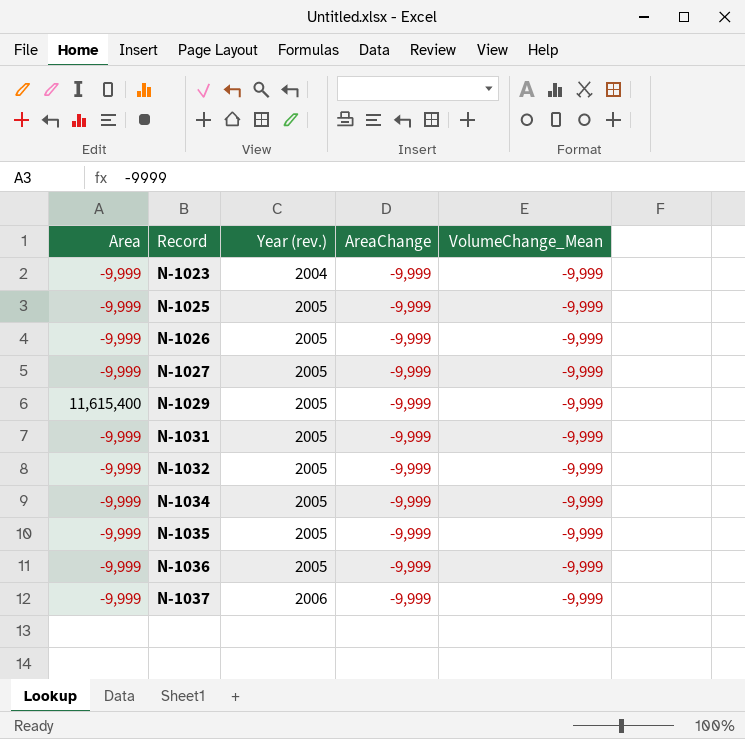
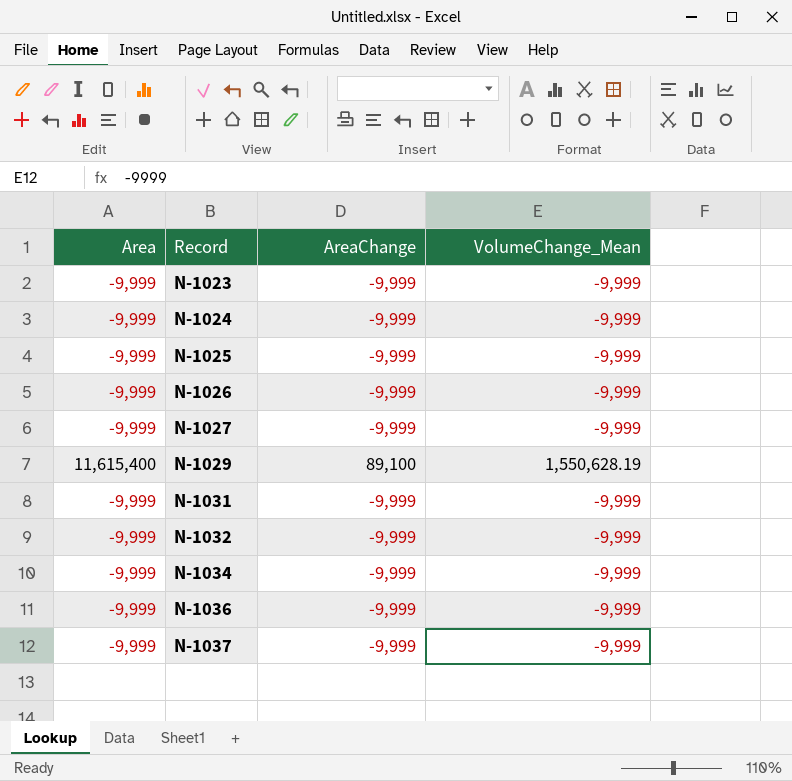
column Year (rev.) | position: 3 -> none
row N-1035: -9,999 | 2005 | -9,999 | -9,999 -> none
row N-1024: none -> -9,999 | -9,999 | -9,999
N-1029 | AreaChange: -9,999 -> 89,100
N-1029 | VolumeChange_Mean: -9,999 -> 1,550,628.19

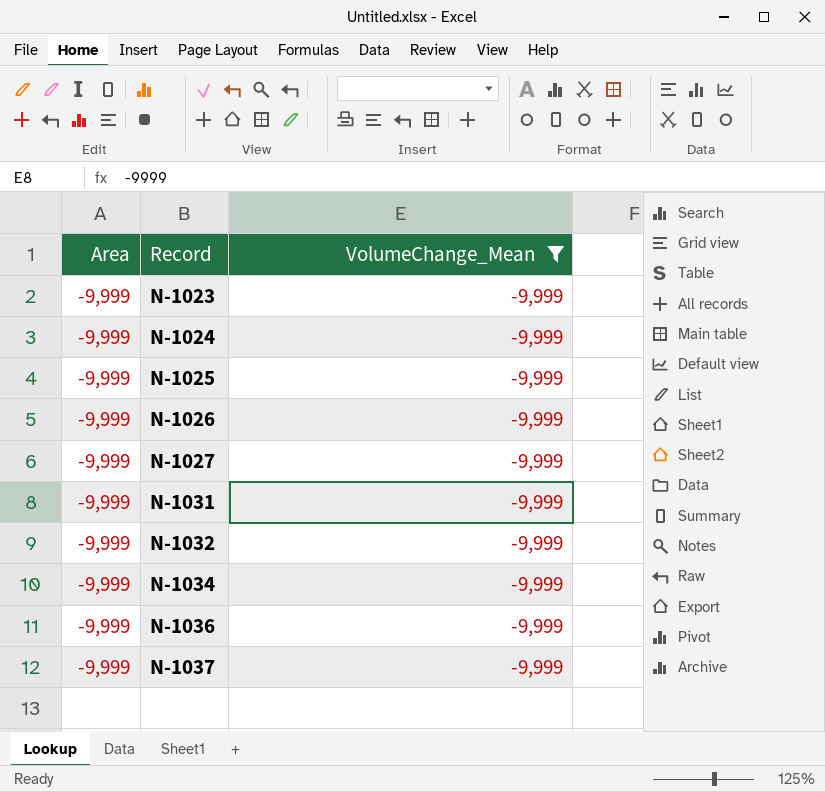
filter: none -> VolumeChange_Mean = -9,999
column AreaChange | position: 3 -> none

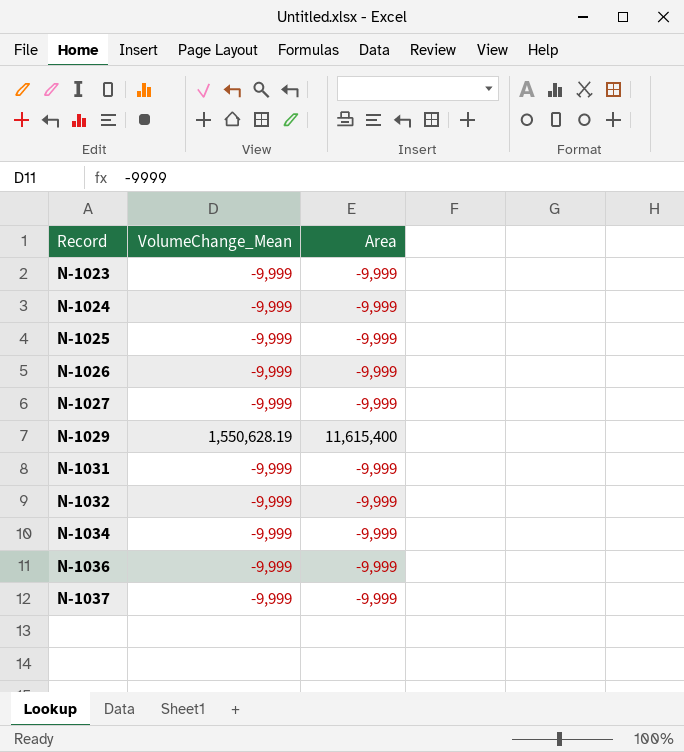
filter: VolumeChange_Mean = -9,999 -> none
column Area | position: 1 -> 3

